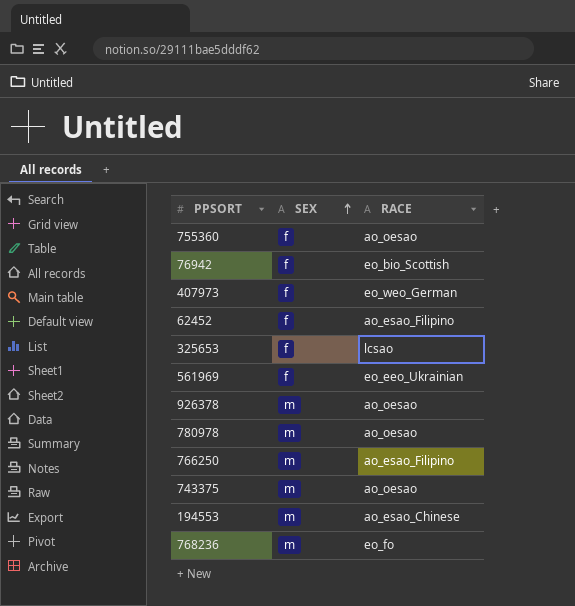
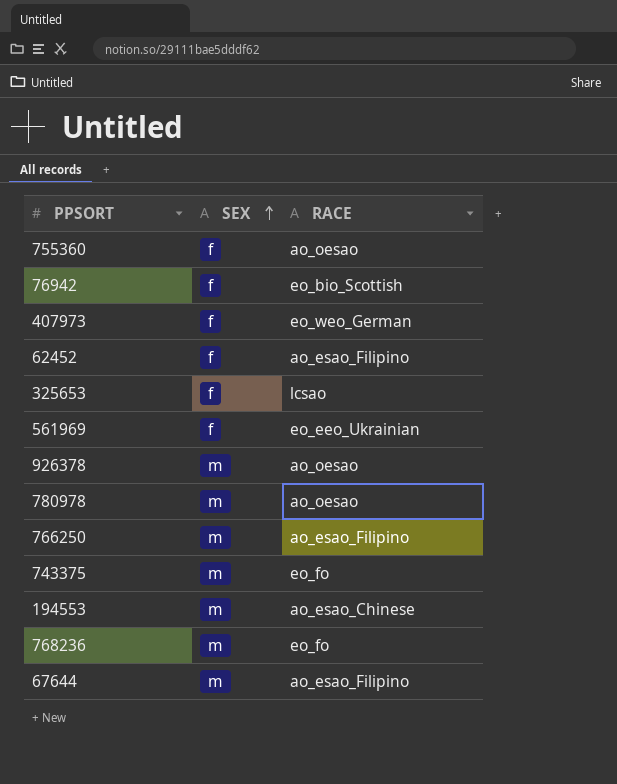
743375 | RACE: ao_oesao -> eo_fo
row 67644: none -> m | ao_esao_Filipino

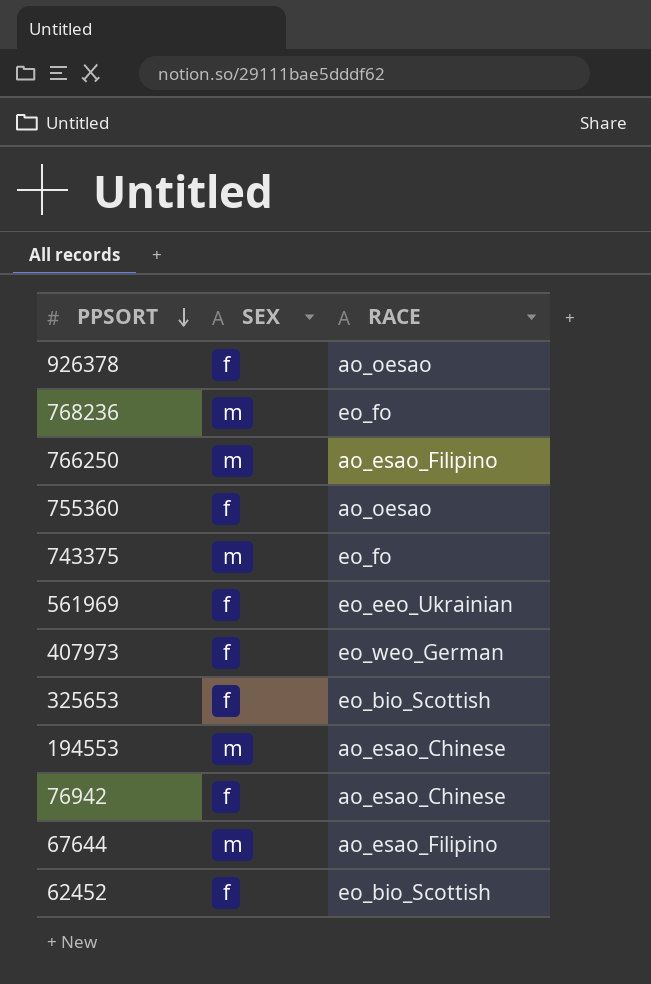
row order: SEX ascending -> PPSORT descending
row 780978: m | ao_oesao -> none
926378 | SEX: m -> f
325653 | RACE: lcsao -> eo_bio_Scottish
76942 | RACE: eo_bio_Scottish -> ao_esao_Chinese
62452 | RACE: ao_esao_Filipino -> eo_bio_Scottish

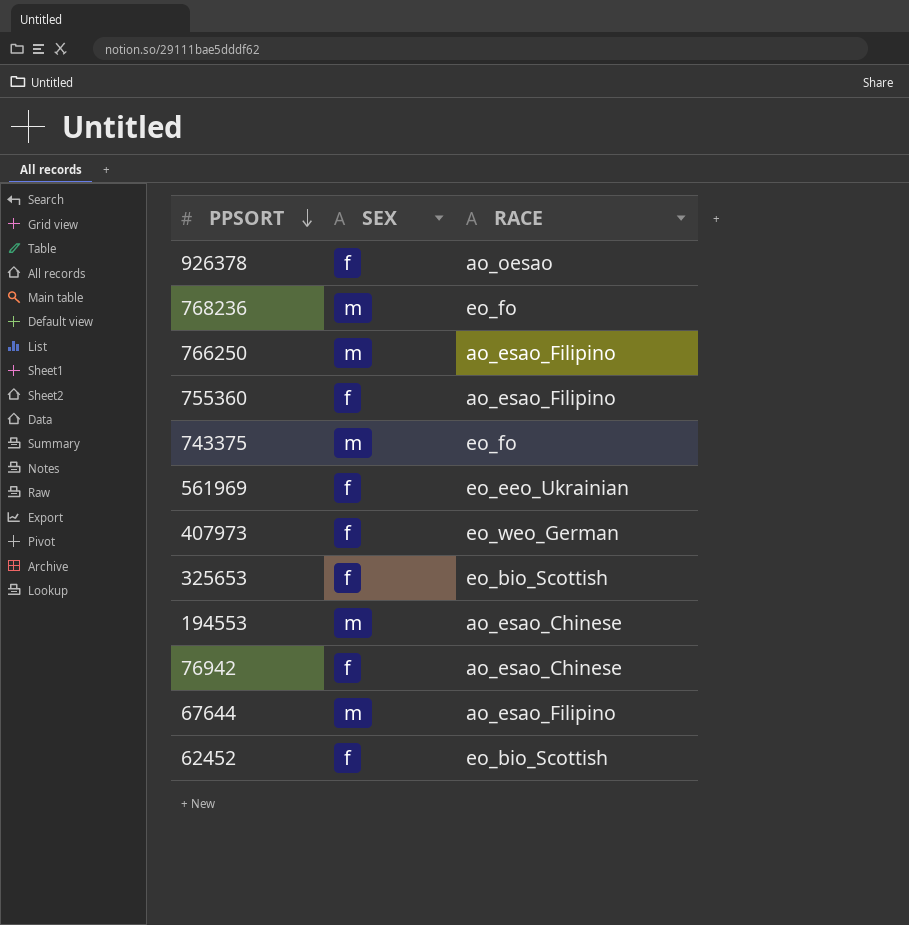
755360 | RACE: ao_oesao -> ao_esao_Filipino

